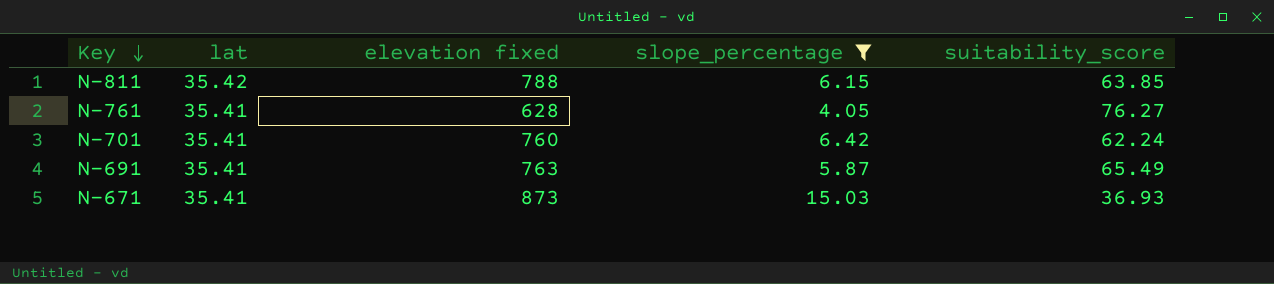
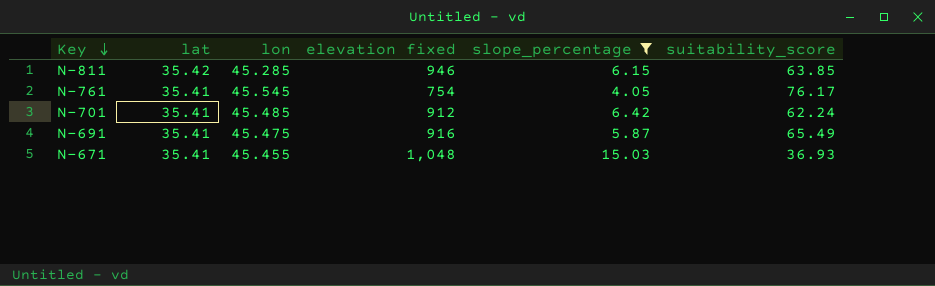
column lon | position: none -> 3
N-811 | elevation fixed: 788 -> 946
N-761 | elevation fixed: 628 -> 754
N-761 | suitability_score: 76.27 -> 76.17
N-701 | elevation fixed: 760 -> 912
N-691 | elevation fixed: 763 -> 916
N-671 | elevation fixed: 873 -> 1,048

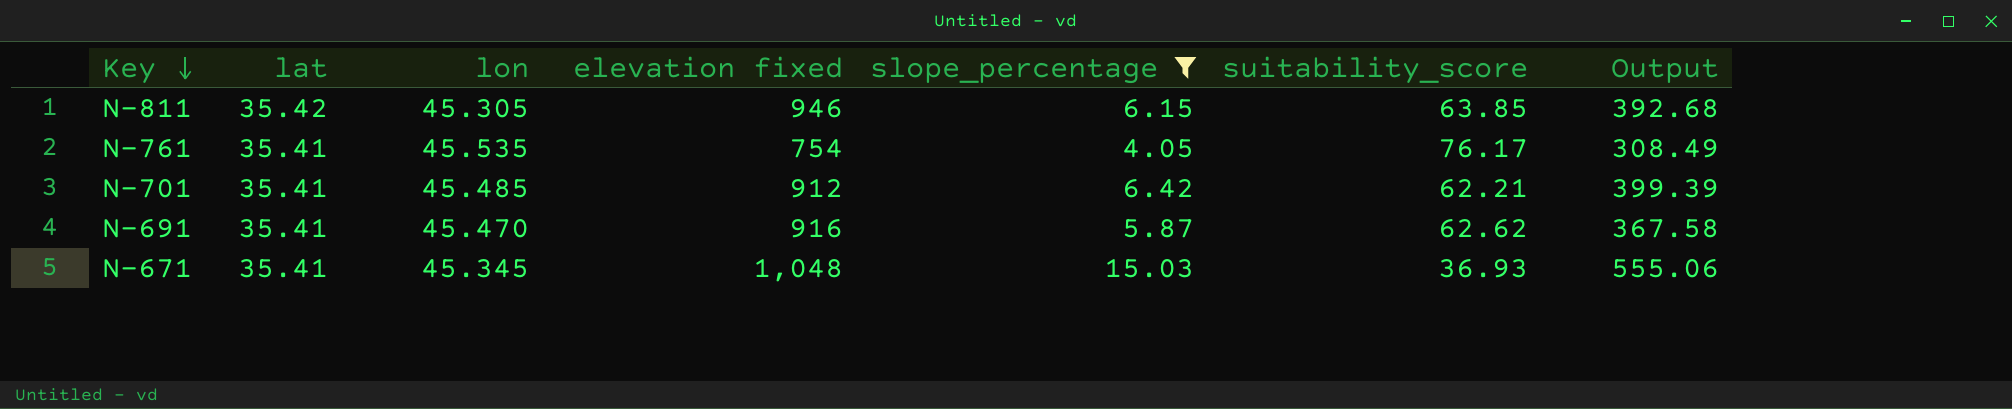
column Output | formula: none -> [slope_percentage] * [suitability_score]
N-811 | lon: 45.285 -> 45.305
N-761 | lon: 45.545 -> 45.535
N-701 | suitability_score: 62.24 -> 62.21
N-691 | lon: 45.475 -> 45.470
N-691 | suitability_score: 65.49 -> 62.62
N-671 | lon: 45.455 -> 45.345

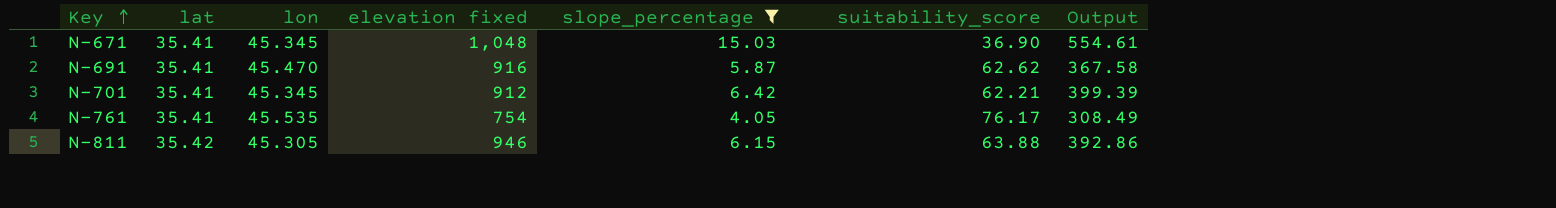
row order: Key descending -> Key ascending
N-671 | suitability_score: 36.93 -> 36.90
N-671 | Output: 555.06 -> 554.61
N-701 | lon: 45.485 -> 45.345
N-811 | suitability_score: 63.85 -> 63.88
N-811 | Output: 392.68 -> 392.86

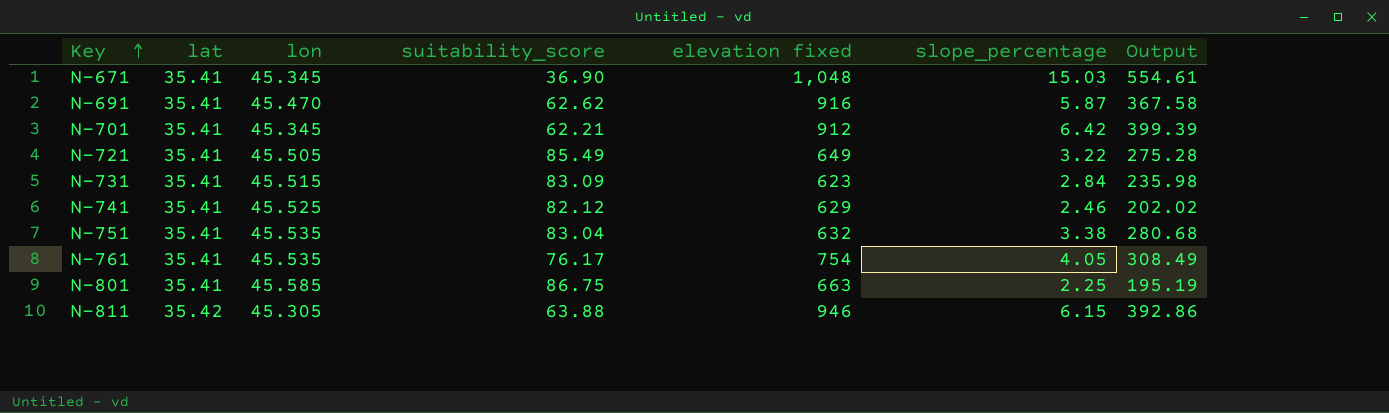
filter: slope_percentage >= 4.05 -> none
column suitability_score | position: 6 -> 4

